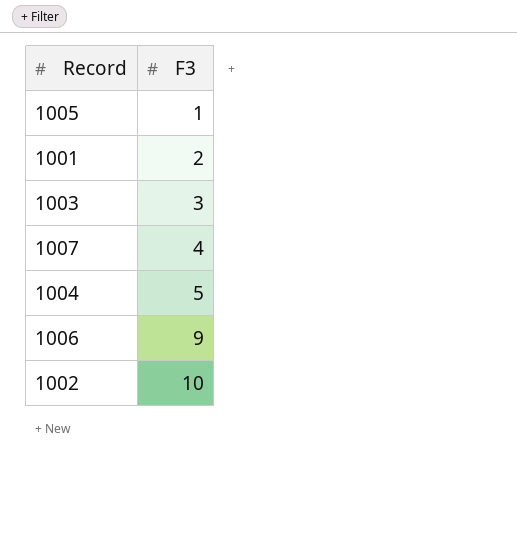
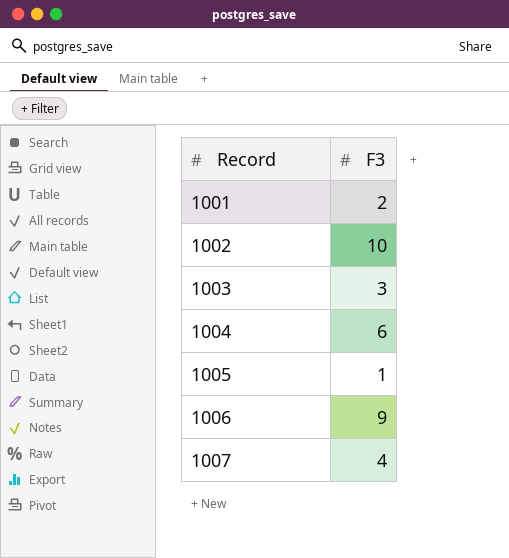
row order: F3 ascending -> Record ascending
1004 | F3: 5 -> 6

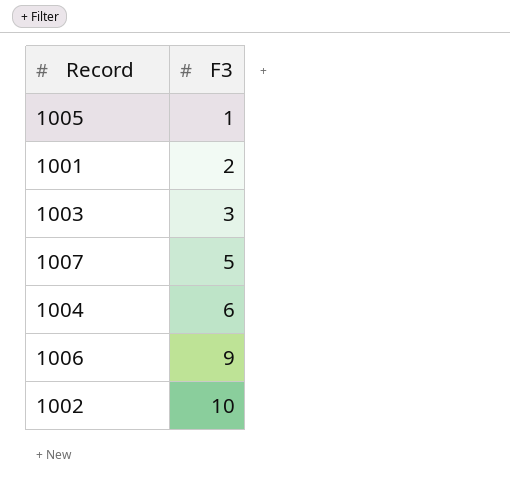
row order: Record ascending -> F3 ascending
1007 | F3: 4 -> 5

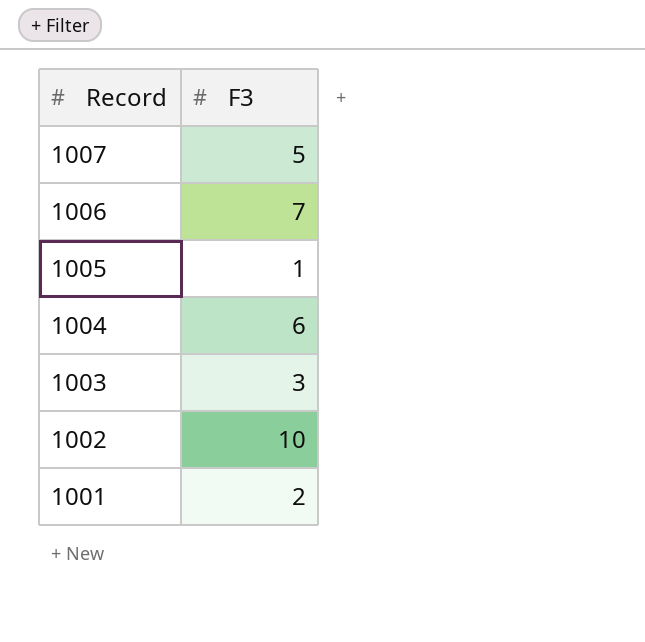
row order: F3 ascending -> Record descending
1006 | F3: 9 -> 7

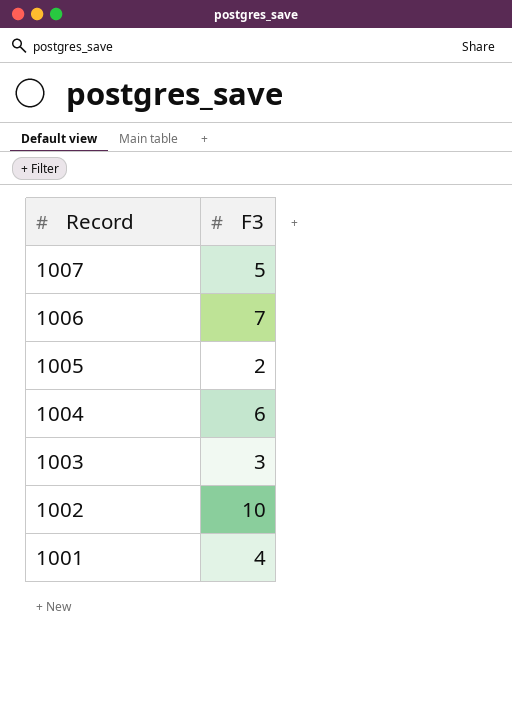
1005 | F3: 1 -> 2
1001 | F3: 2 -> 4

